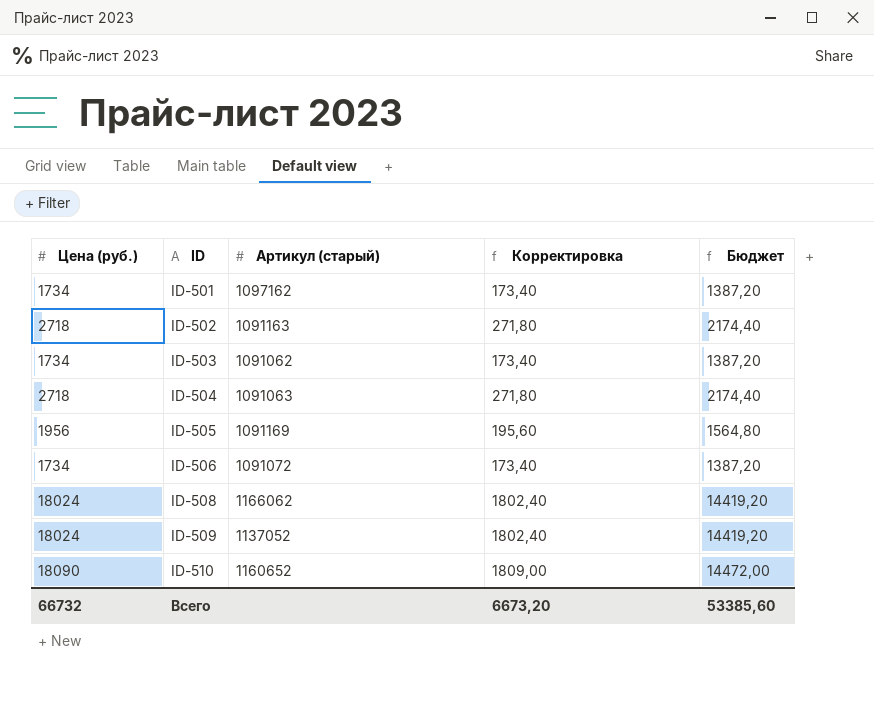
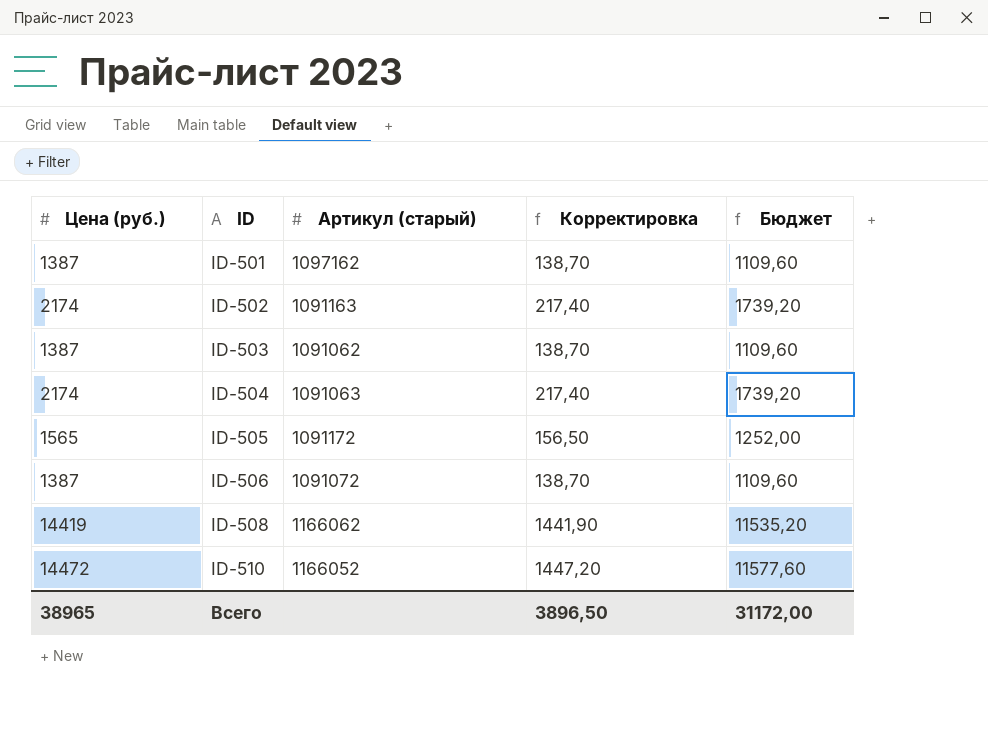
row ID-509: 18024 | 1137052 | 1802,40 | 14419,20 -> none
ID-501 | Цена (руб.): 1734 -> 1387
ID-501 | Корректировка: 173,40 -> 138,70
ID-501 | Бюджет: 1387,20 -> 1109,60
ID-502 | Цена (руб.): 2718 -> 2174
ID-502 | Корректировка: 271,80 -> 217,40
ID-502 | Бюджет: 2174,40 -> 1739,20
ID-503 | Цена (руб.): 1734 -> 1387
ID-503 | Корректировка: 173,40 -> 138,70
ID-503 | Бюджет: 1387,20 -> 1109,60
ID-504 | Цена (руб.): 2718 -> 2174
ID-504 | Корректировка: 271,80 -> 217,40
ID-504 | Бюджет: 2174,40 -> 1739,20
ID-505 | Цена (руб.): 1956 -> 1565
ID-505 | Артикул (старый): 1091169 -> 1091172
ID-505 | Корректировка: 195,60 -> 156,50
ID-505 | Бюджет: 1564,80 -> 1252,00
ID-506 | Цена (руб.): 1734 -> 1387
ID-506 | Корректировка: 173,40 -> 138,70
ID-506 | Бюджет: 1387,20 -> 1109,60
ID-508 | Цена (руб.): 18024 -> 14419
ID-508 | Корректировка: 1802,40 -> 1441,90
ID-508 | Бюджет: 14419,20 -> 11535,20
ID-510 | Цена (руб.): 18090 -> 14472
ID-510 | Артикул (старый): 1160652 -> 1166052
ID-510 | Корректировка: 1809,00 -> 1447,20
ID-510 | Бюджет: 14472,00 -> 11577,60
Всего | Цена (руб.): 66732 -> 38965
Всего | Корректировка: 6673,20 -> 3896,50
Всего | Бюджет: 53385,60 -> 31172,00

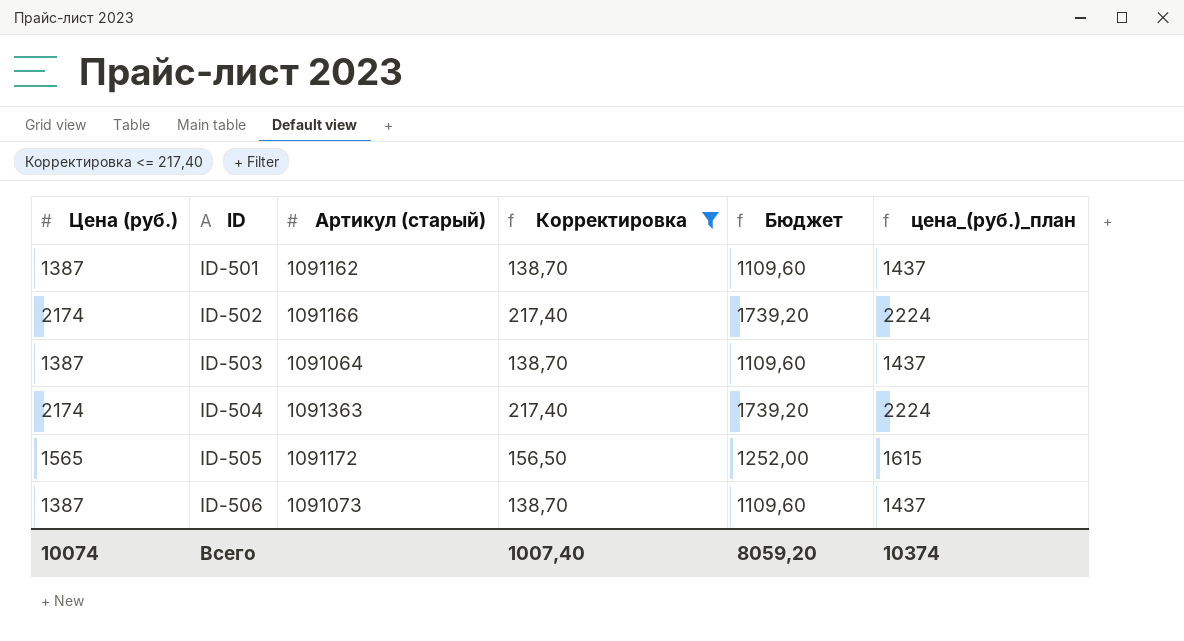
filter: none -> Корректировка <= 217,40
column цена_(руб.)_план | formula: none -> [Цена (руб.)] + 50
ID-501 | Артикул (старый): 1097162 -> 1091162
ID-502 | Артикул (старый): 1091163 -> 1091166
ID-503 | Артикул (старый): 1091062 -> 1091064
ID-504 | Артикул (старый): 1091063 -> 1091363
ID-506 | Артикул (старый): 1091072 -> 1091073
Всего | Цена (руб.): 38965 -> 10074
Всего | Корректировка: 3896,50 -> 1007,40
Всего | Бюджет: 31172,00 -> 8059,20

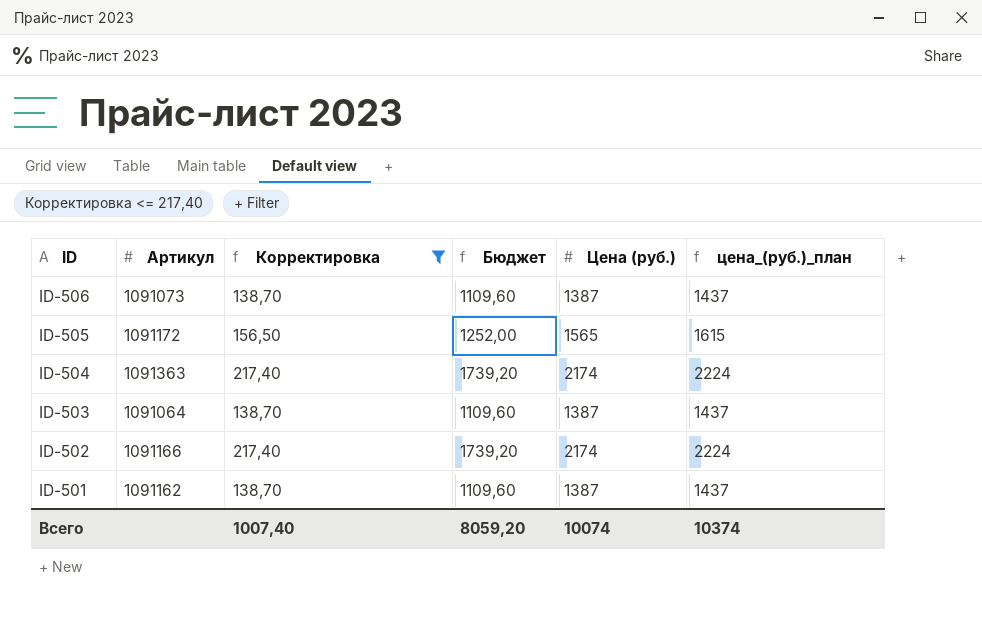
row order: ID ascending -> ID descending
column name: Артикул (старый) -> Артикул
column Цена (руб.) | position: 1 -> 5

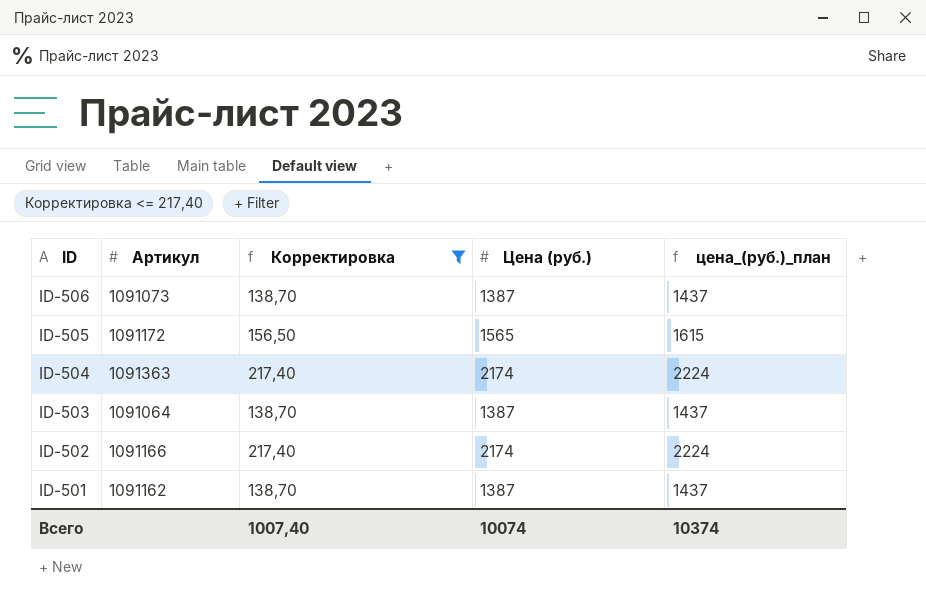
column Бюджет | formula: [Цена (руб.)] * 0,8 -> none

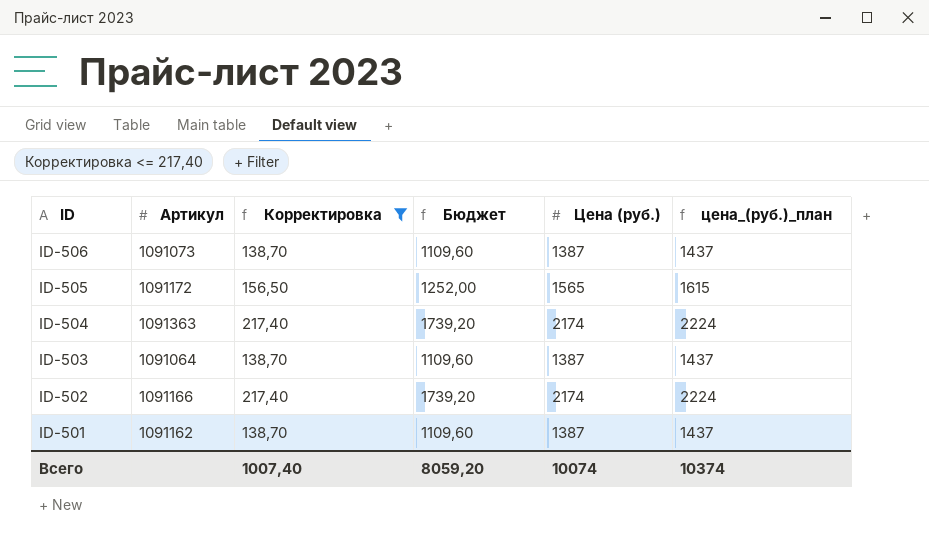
column Бюджет | formula: none -> [Цена (руб.)] * 0,8

